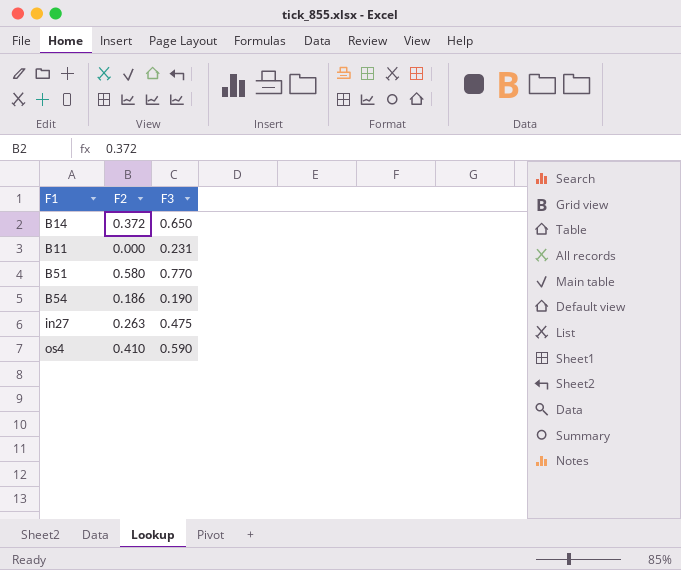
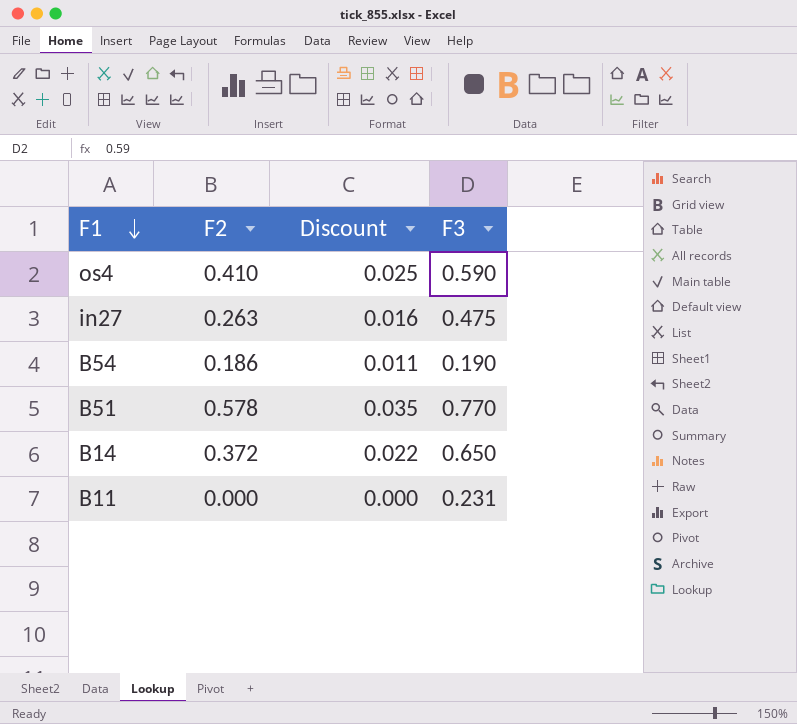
row order: none -> F1 descending
column Discount | formula: none -> [F2] * 0.06
B51 | F2: 0.580 -> 0.578

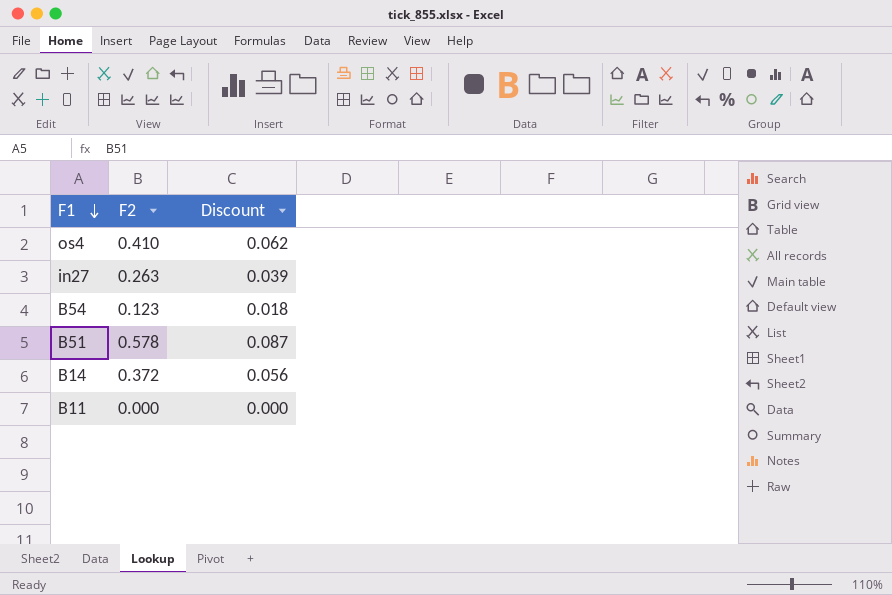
column F3 | position: 4 -> none
column Discount | formula: [F2] * 0.06 -> [F2] * 0.15
B54 | F2: 0.186 -> 0.123

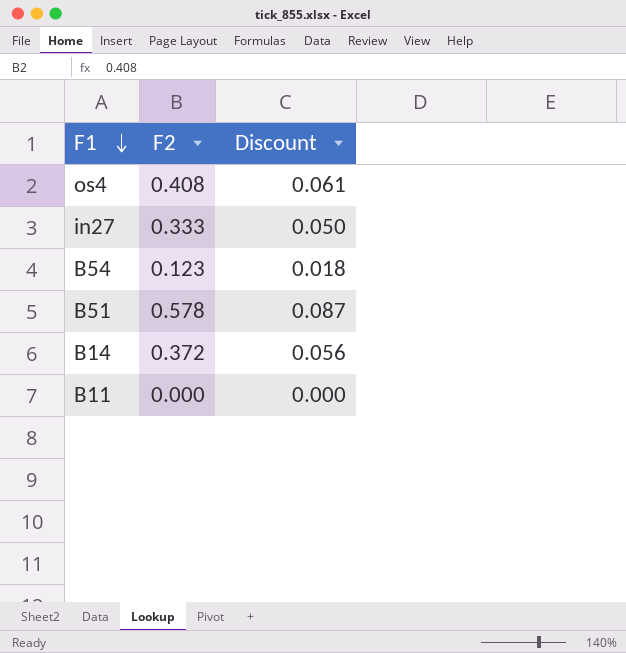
os4 | F2: 0.410 -> 0.408
os4 | Discount: 0.062 -> 0.061
in27 | F2: 0.263 -> 0.333
in27 | Discount: 0.039 -> 0.050

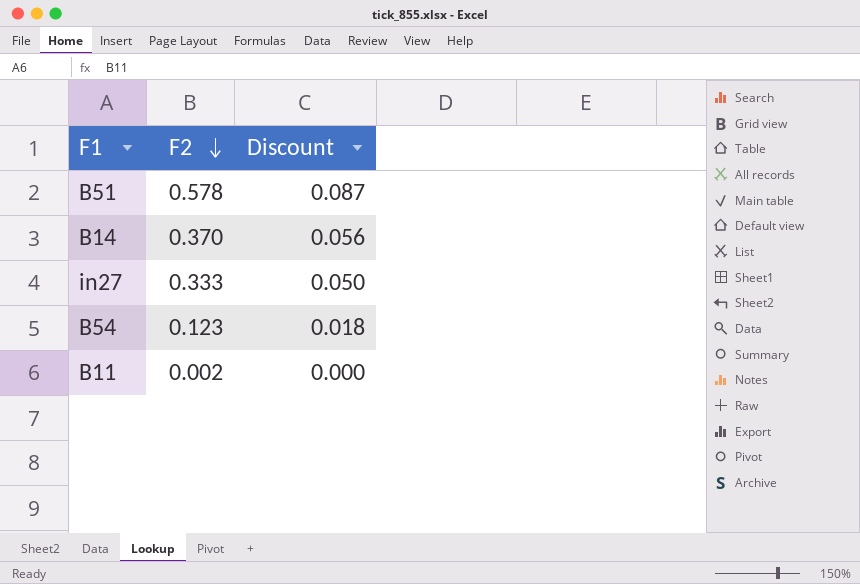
row order: F1 descending -> F2 descending
row os4: 0.408 | 0.061 -> none
B14 | F2: 0.372 -> 0.370
B11 | F2: 0.000 -> 0.002

